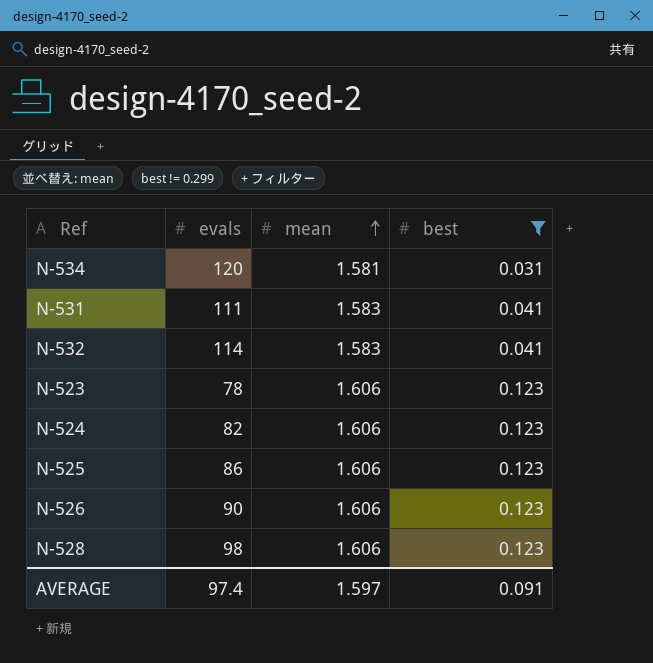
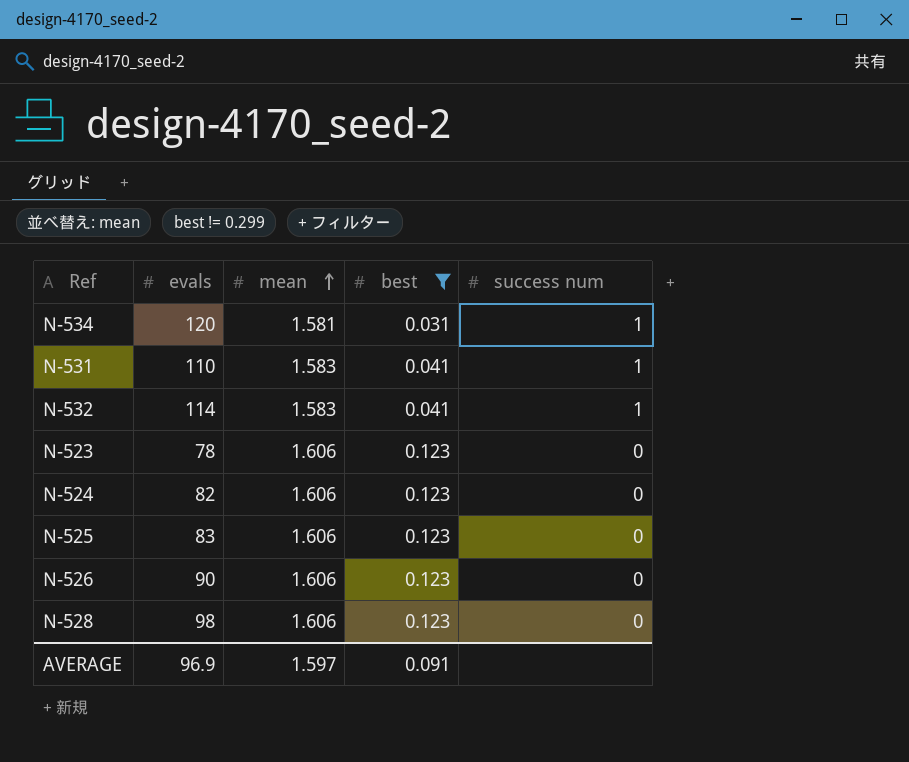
column success num | position: none -> 5
N-531 | evals: 111 -> 110
N-525 | evals: 86 -> 83
AVERAGE | evals: 97.4 -> 96.9

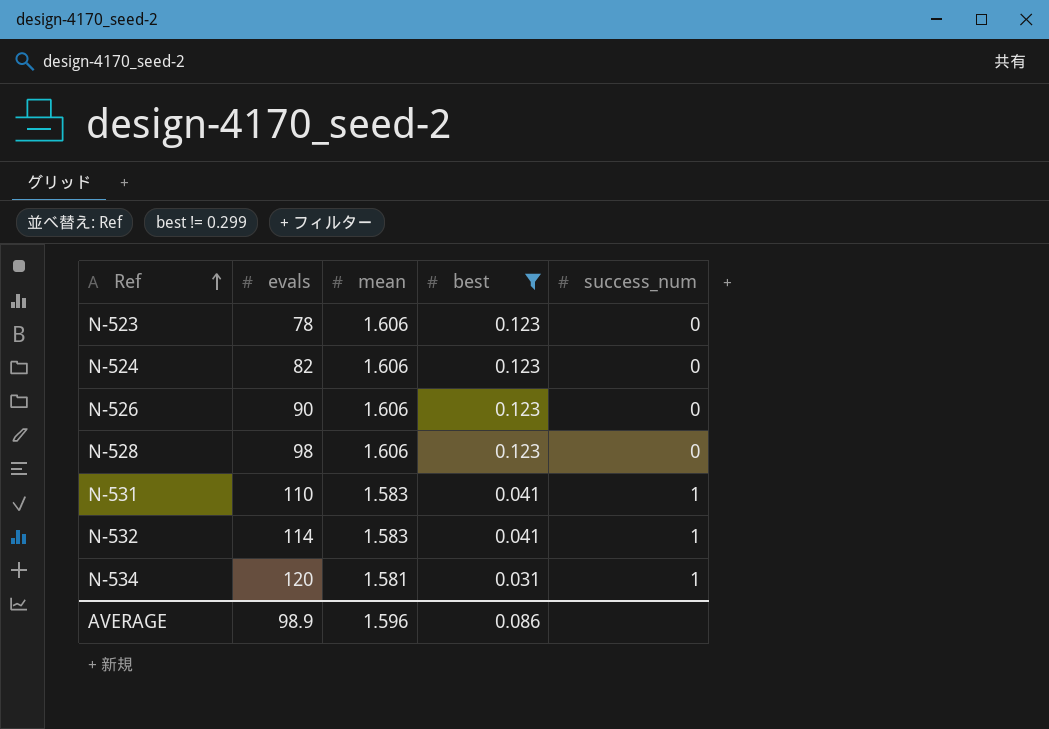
row order: mean ascending -> Ref ascending
column name: success num -> success_num
row N-525: 83 | 1.606 | 0.123 | 0 -> none
AVERAGE | evals: 96.9 -> 98.9
AVERAGE | mean: 1.597 -> 1.596
AVERAGE | best: 0.091 -> 0.086

